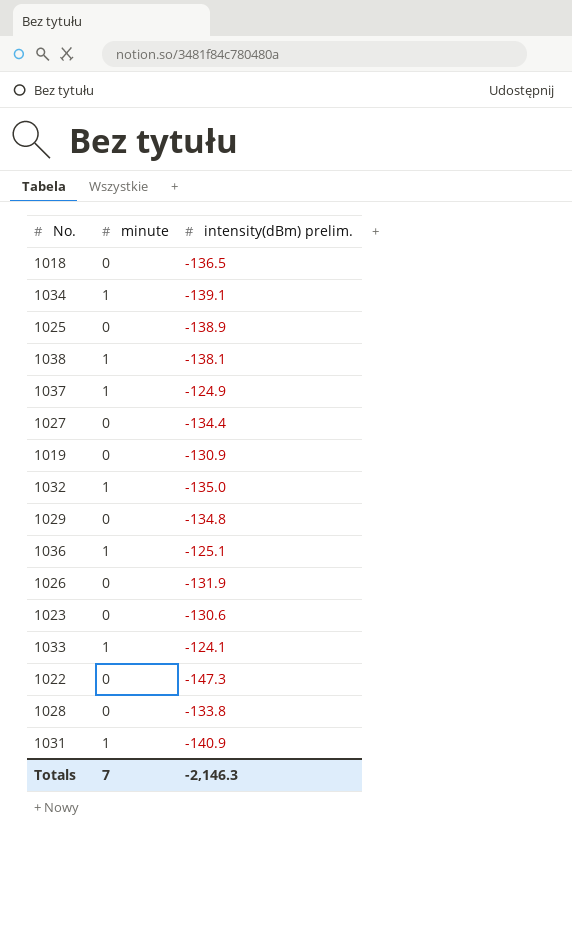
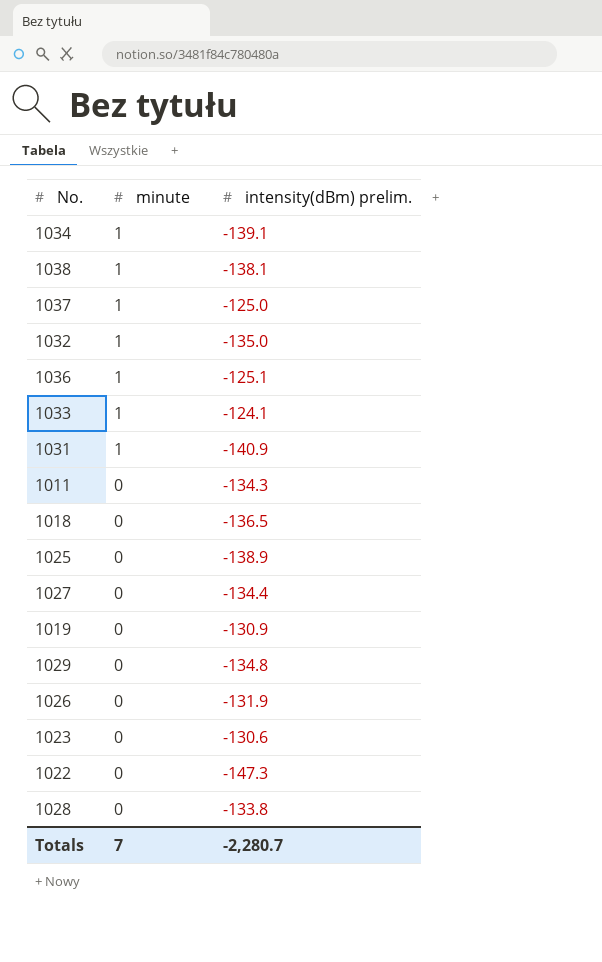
row order: none -> minute descending
1037 | intensity(dBm) prelim.: -124.9 -> -125.0
row 1011: none -> 0 | -134.3
Totals | intensity(dBm) prelim.: -2,146.3 -> -2,280.7

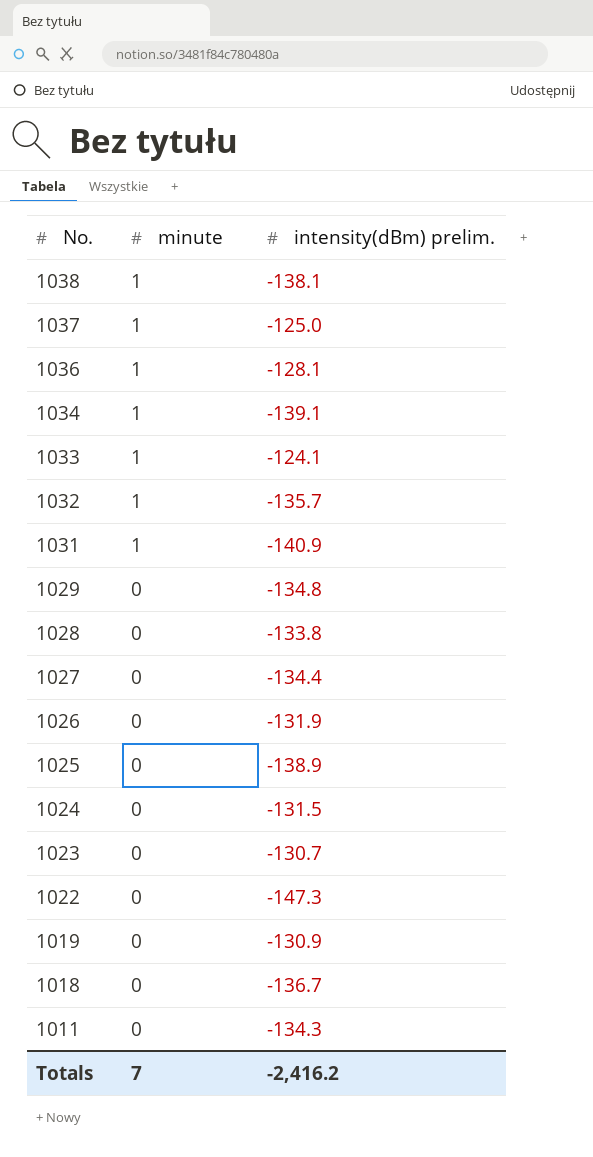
row order: minute descending -> No. descending
1036 | intensity(dBm) prelim.: -125.1 -> -128.1
1032 | intensity(dBm) prelim.: -135.0 -> -135.7
row 1024: none -> 0 | -131.5
1023 | intensity(dBm) prelim.: -130.6 -> -130.7
1018 | intensity(dBm) prelim.: -136.5 -> -136.7
Totals | intensity(dBm) prelim.: -2,280.7 -> -2,416.2

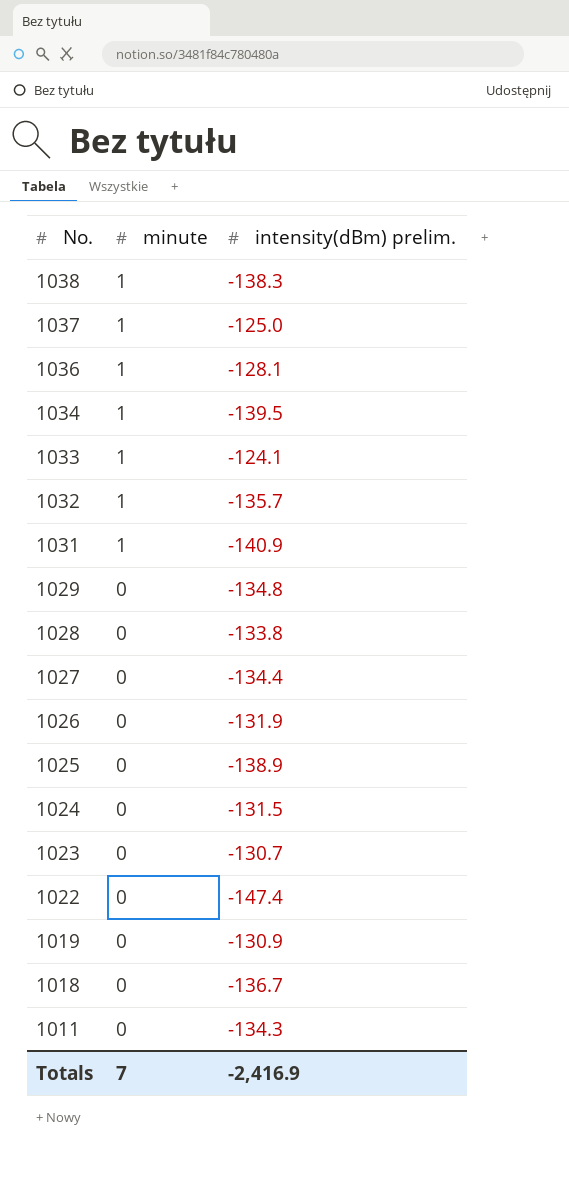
1038 | intensity(dBm) prelim.: -138.1 -> -138.3
1034 | intensity(dBm) prelim.: -139.1 -> -139.5
1022 | intensity(dBm) prelim.: -147.3 -> -147.4
Totals | intensity(dBm) prelim.: -2,416.2 -> -2,416.9

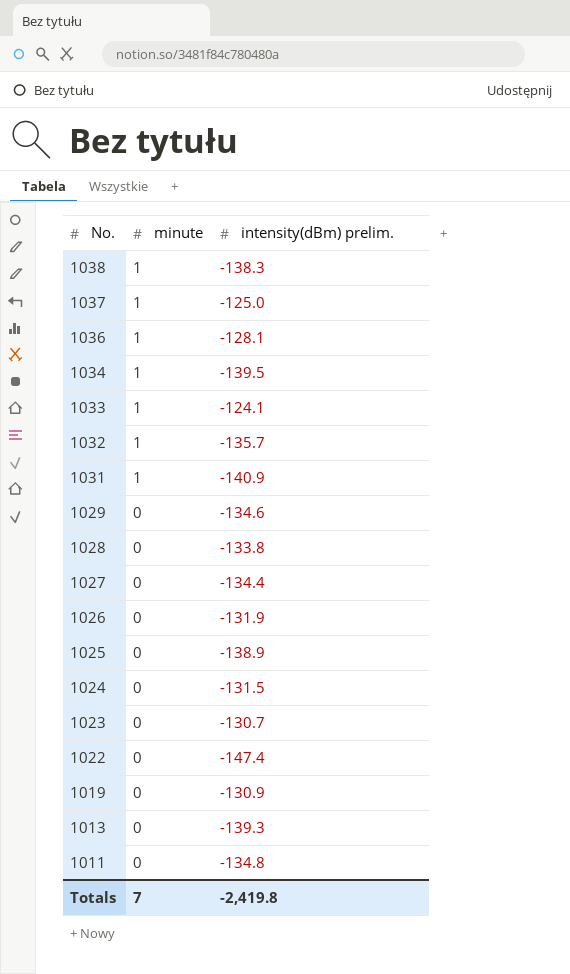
row 1018: 0 | -136.7 -> none
1029 | intensity(dBm) prelim.: -134.8 -> -134.6
row 1013: none -> 0 | -139.3
1011 | intensity(dBm) prelim.: -134.3 -> -134.8
Totals | intensity(dBm) prelim.: -2,416.9 -> -2,419.8

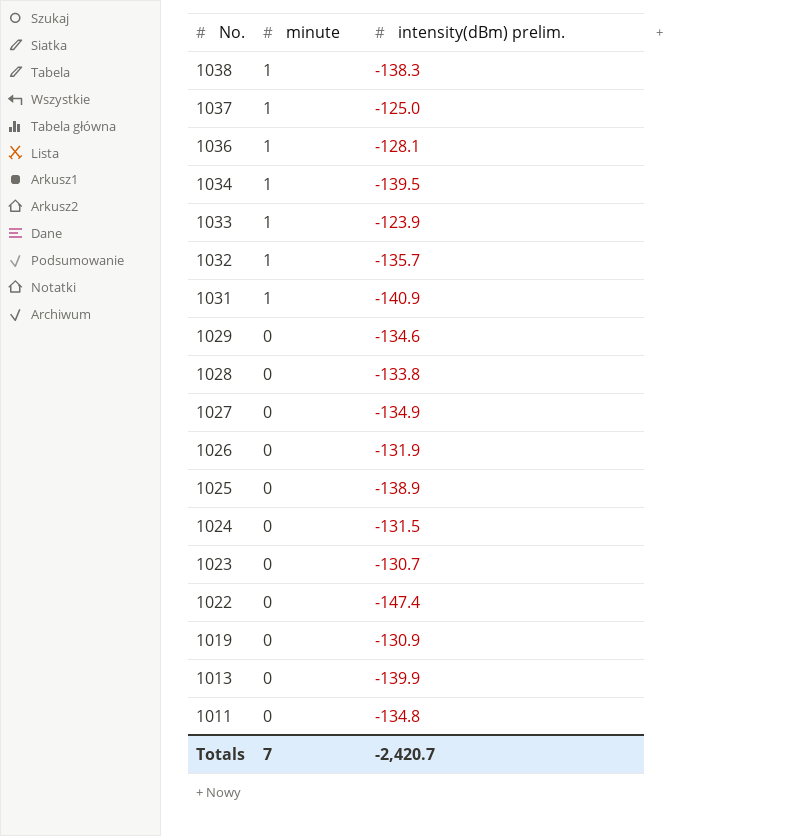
1033 | intensity(dBm) prelim.: -124.1 -> -123.9
1027 | intensity(dBm) prelim.: -134.4 -> -134.9
1013 | intensity(dBm) prelim.: -139.3 -> -139.9
Totals | intensity(dBm) prelim.: -2,419.8 -> -2,420.7

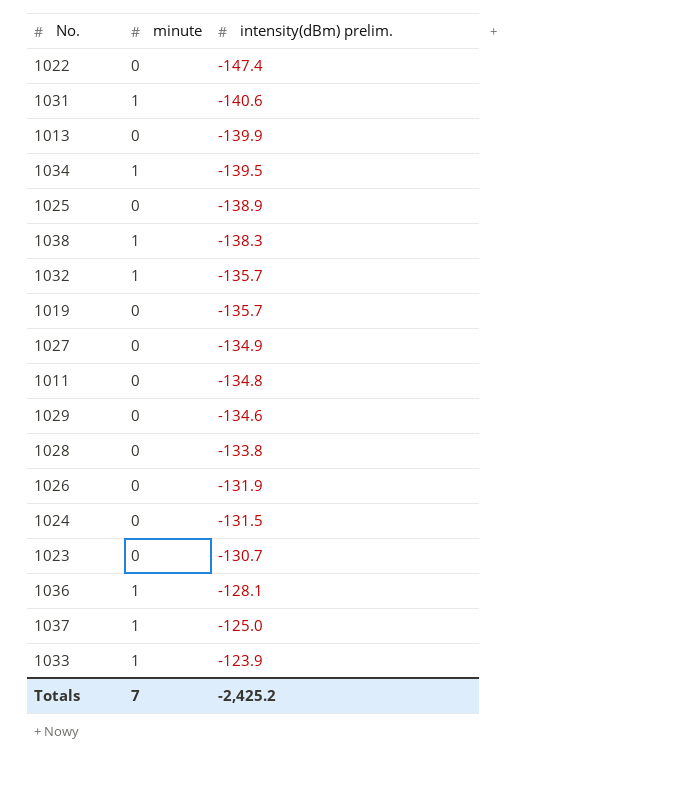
row order: No. descending -> intensity(dBm) prelim. ascending
1031 | intensity(dBm) prelim.: -140.9 -> -140.6
1019 | intensity(dBm) prelim.: -130.9 -> -135.7
Totals | intensity(dBm) prelim.: -2,420.7 -> -2,425.2

